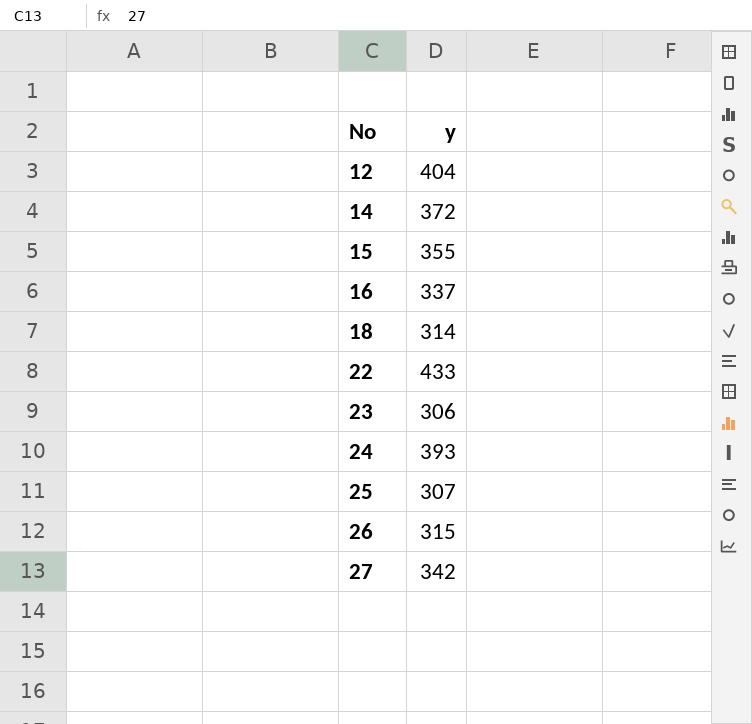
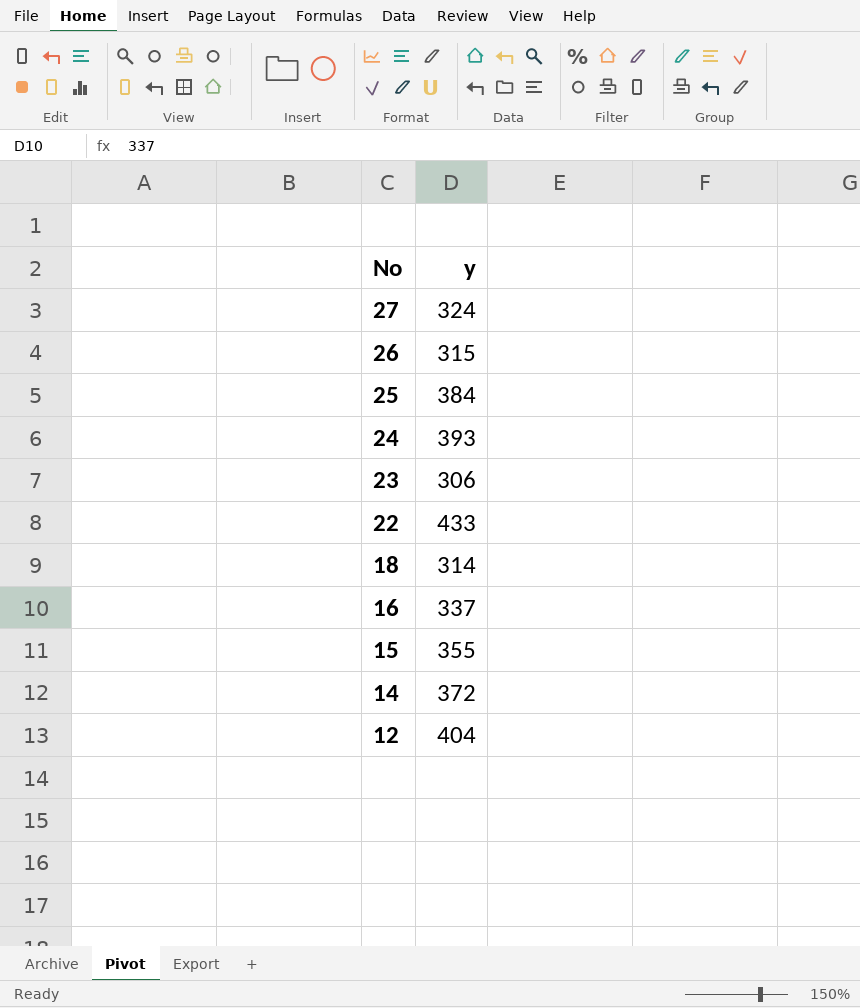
row order: No ascending -> No descending
27 | y: 342 -> 324
25 | y: 307 -> 384

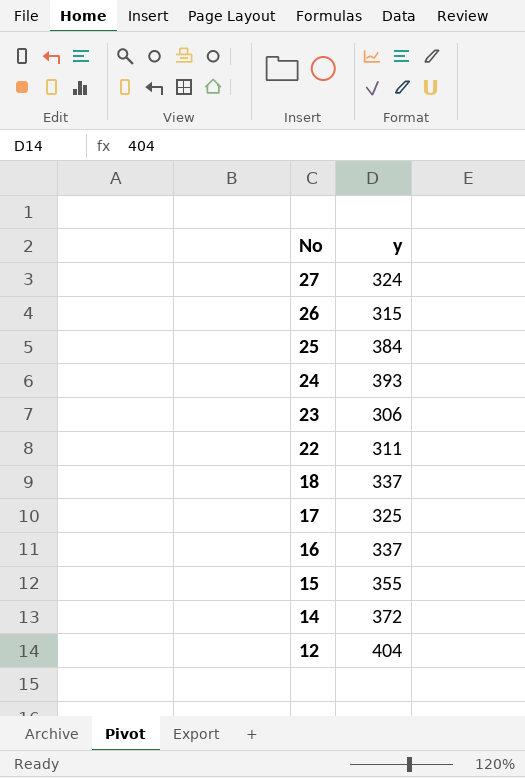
22 | y: 433 -> 311
18 | y: 314 -> 337
row 17: none -> 325

